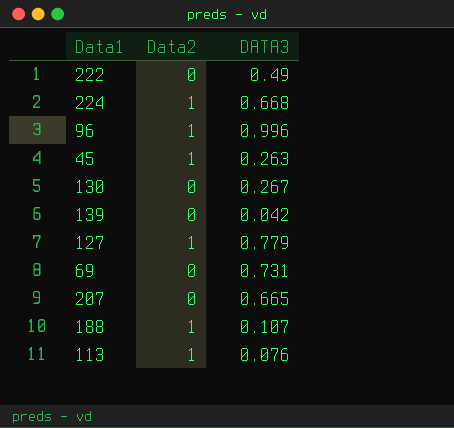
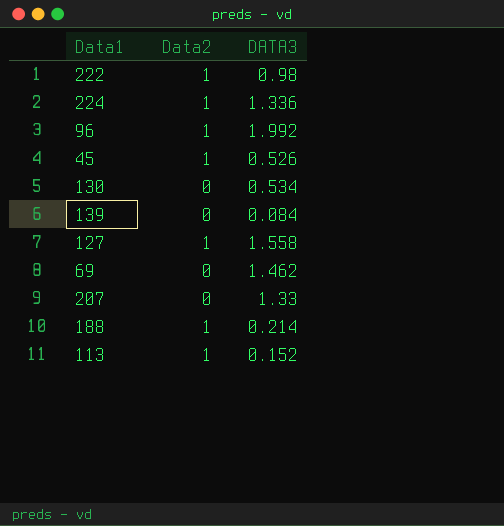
222 | Data2: 0 -> 1
222 | DATA3: 0.49 -> 0.98
224 | DATA3: 0.668 -> 1.336
96 | DATA3: 0.996 -> 1.992
45 | DATA3: 0.263 -> 0.526
130 | DATA3: 0.267 -> 0.534
139 | DATA3: 0.042 -> 0.084
127 | DATA3: 0.779 -> 1.558
69 | DATA3: 0.731 -> 1.462
207 | DATA3: 0.665 -> 1.33
188 | DATA3: 0.107 -> 0.214
113 | DATA3: 0.076 -> 0.152

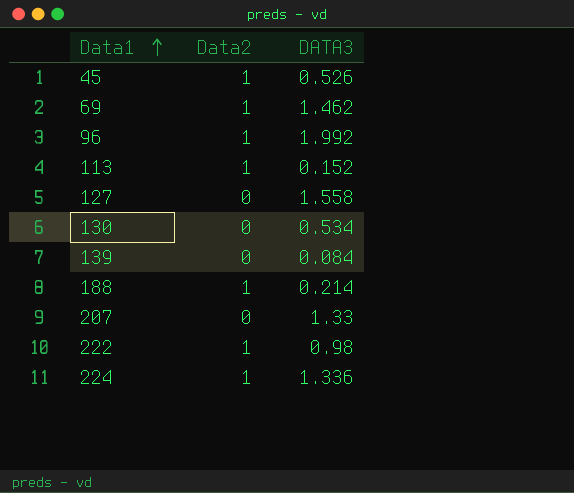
row order: none -> Data1 ascending
69 | Data2: 0 -> 1
127 | Data2: 1 -> 0

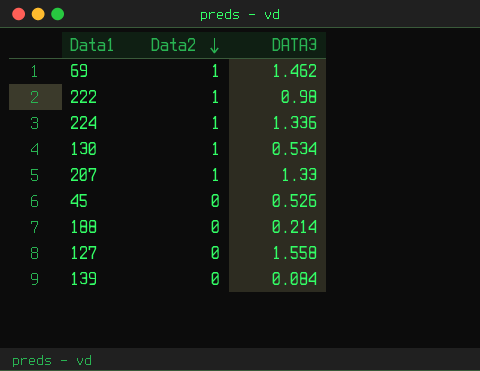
row order: Data1 ascending -> Data2 descending
row 96: 1 | 1.992 -> none
row 113: 1 | 0.152 -> none
130 | Data2: 0 -> 1
207 | Data2: 0 -> 1
45 | Data2: 1 -> 0
188 | Data2: 1 -> 0

